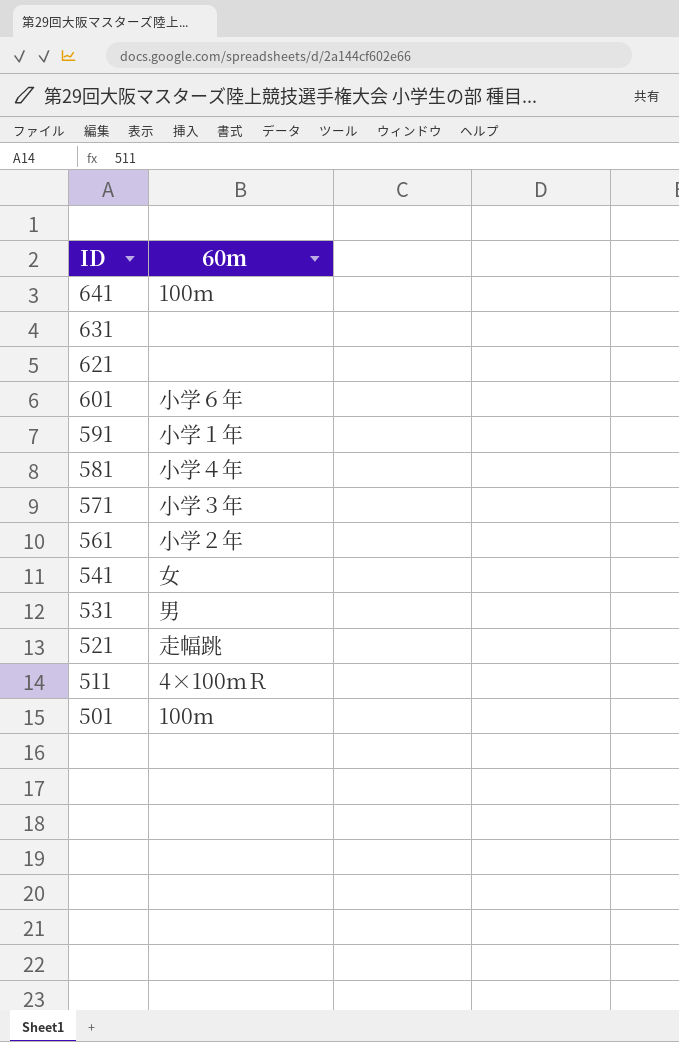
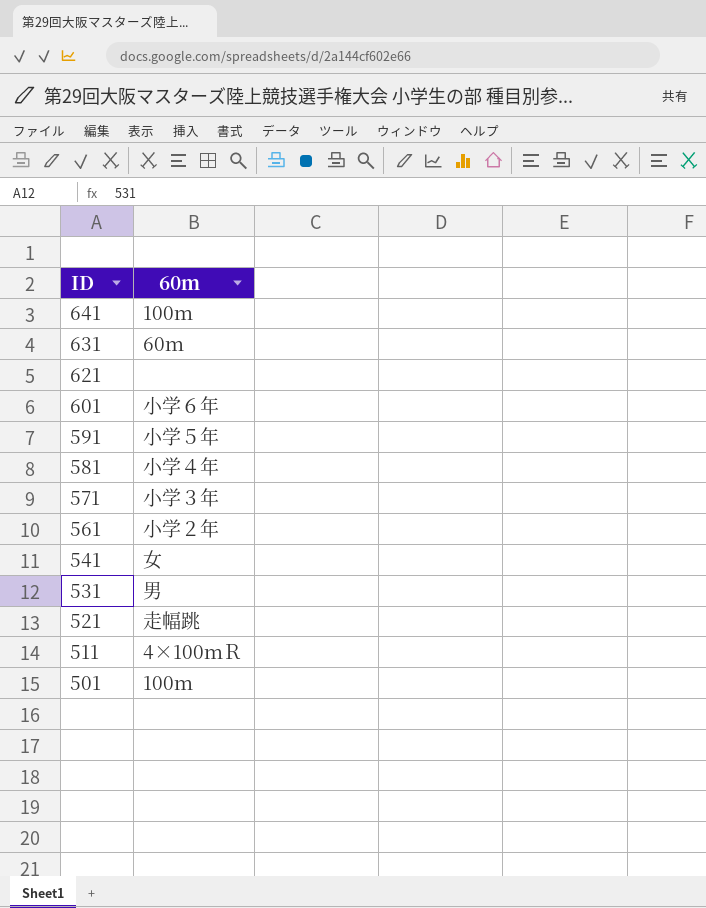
631 | 60ｍ: none -> 60ｍ
591 | 60ｍ: 小学１年 -> 小学５年

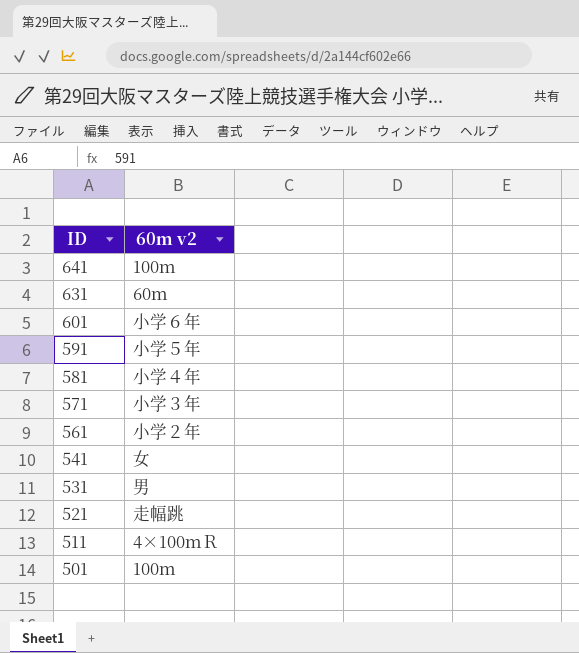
column name: 60ｍ -> 60ｍ v2
row 621: none -> none

